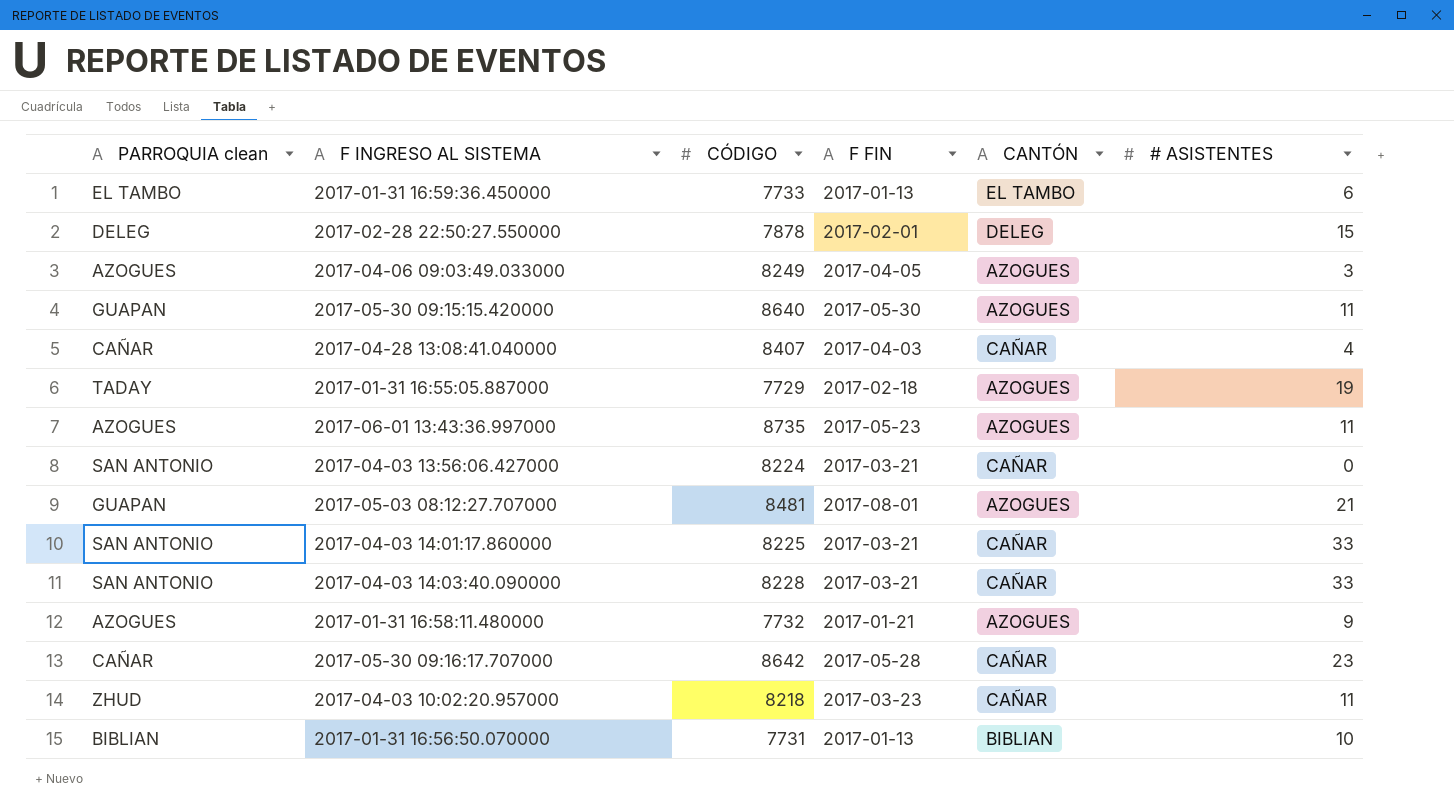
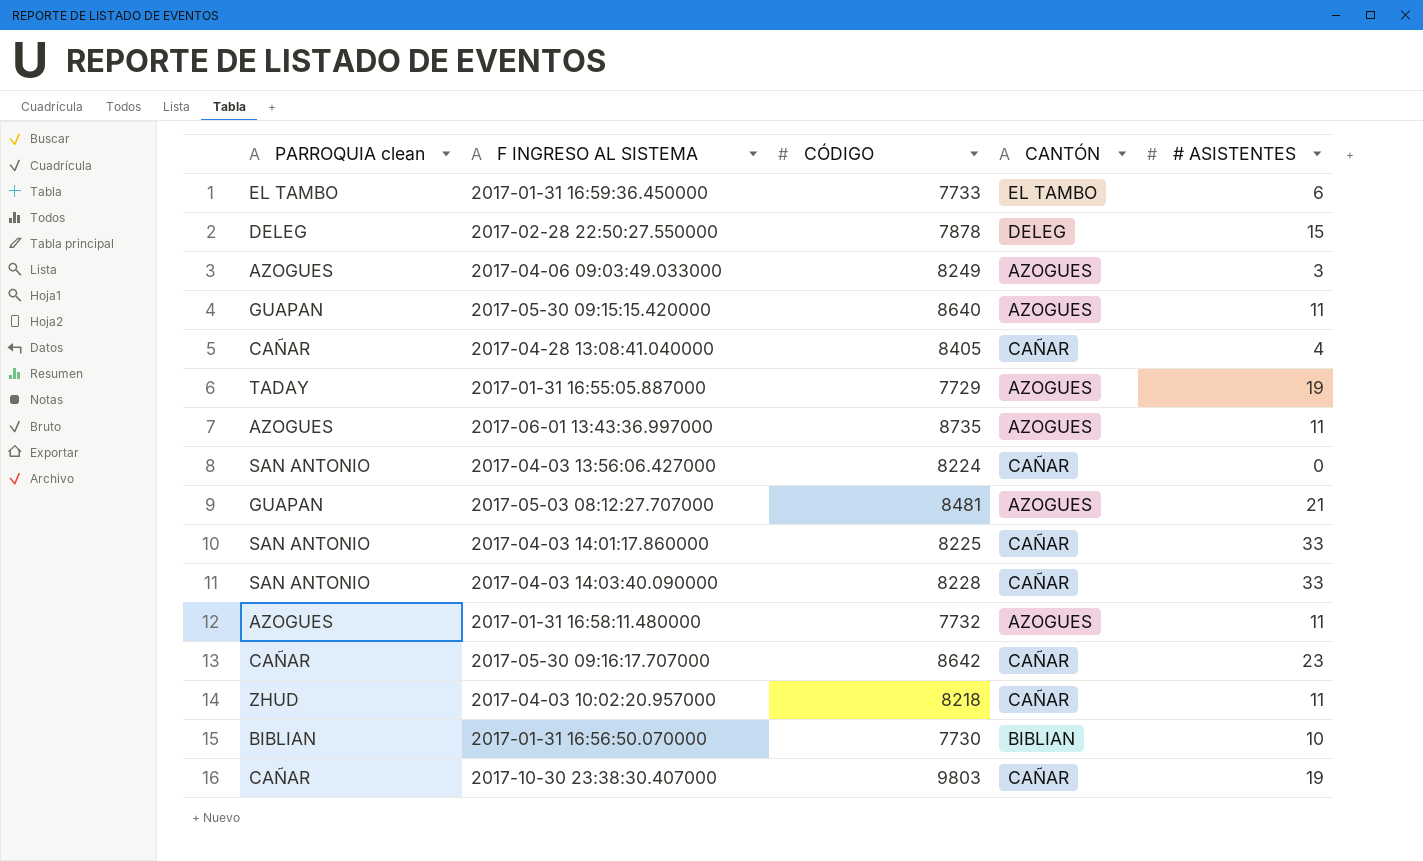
column F FIN | position: 4 -> none
2017-04-28 13:08:41.040000 | CÓDIGO: 8407 -> 8405
2017-01-31 16:58:11.480000 | # ASISTENTES: 9 -> 11
2017-01-31 16:56:50.070000 | CÓDIGO: 7731 -> 7730
row 2017-10-30 23:38:30.407000: none -> CAÑAR | 9803 | CAÑAR | 19

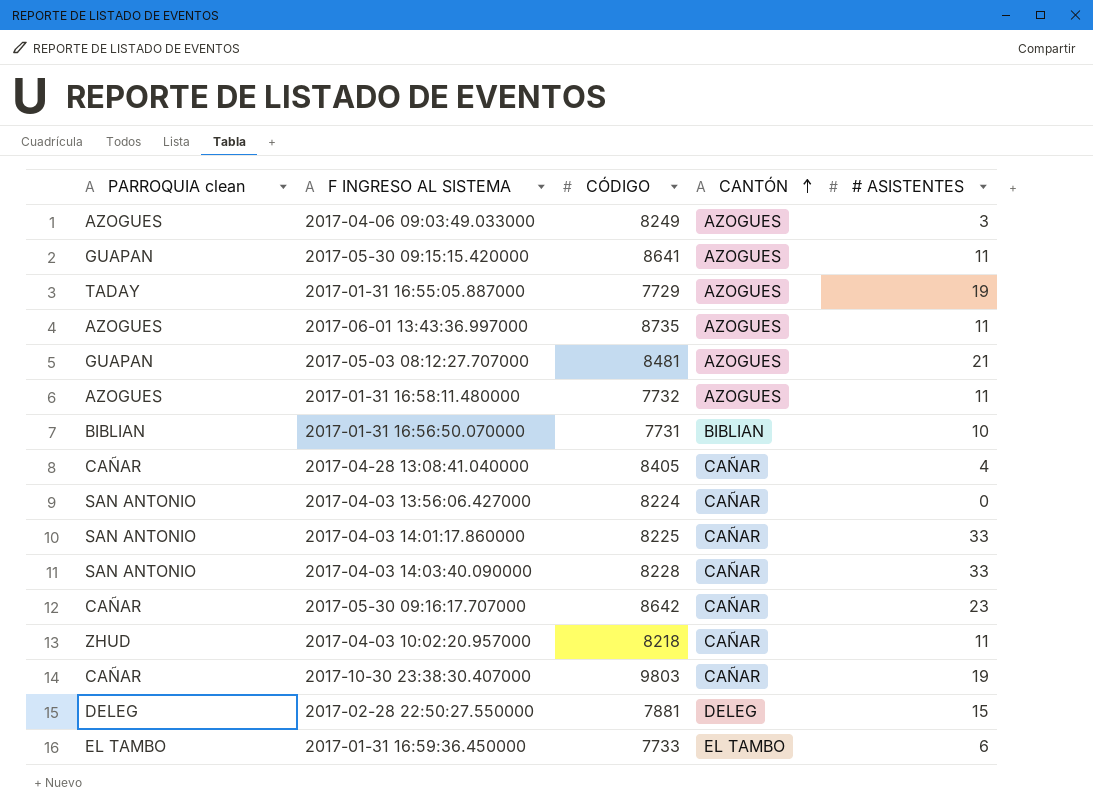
row order: none -> CANTÓN ascending
2017-05-30 09:15:15.420000 | CÓDIGO: 8640 -> 8641
2017-01-31 16:56:50.070000 | CÓDIGO: 7730 -> 7731
2017-02-28 22:50:27.550000 | CÓDIGO: 7878 -> 7881

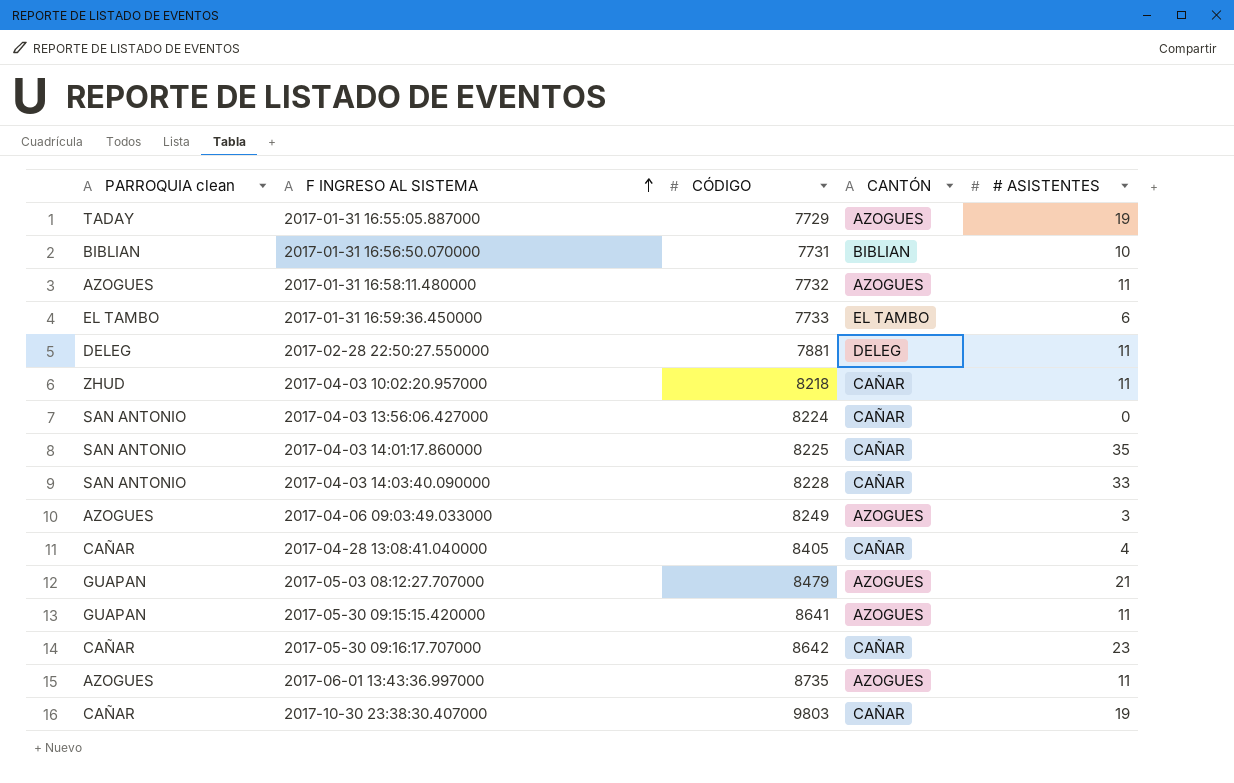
row order: CANTÓN ascending -> F INGRESO AL SISTEMA ascending
2017-02-28 22:50:27.550000 | # ASISTENTES: 15 -> 11
2017-04-03 14:01:17.860000 | # ASISTENTES: 33 -> 35
2017-05-03 08:12:27.707000 | CÓDIGO: 8481 -> 8479

